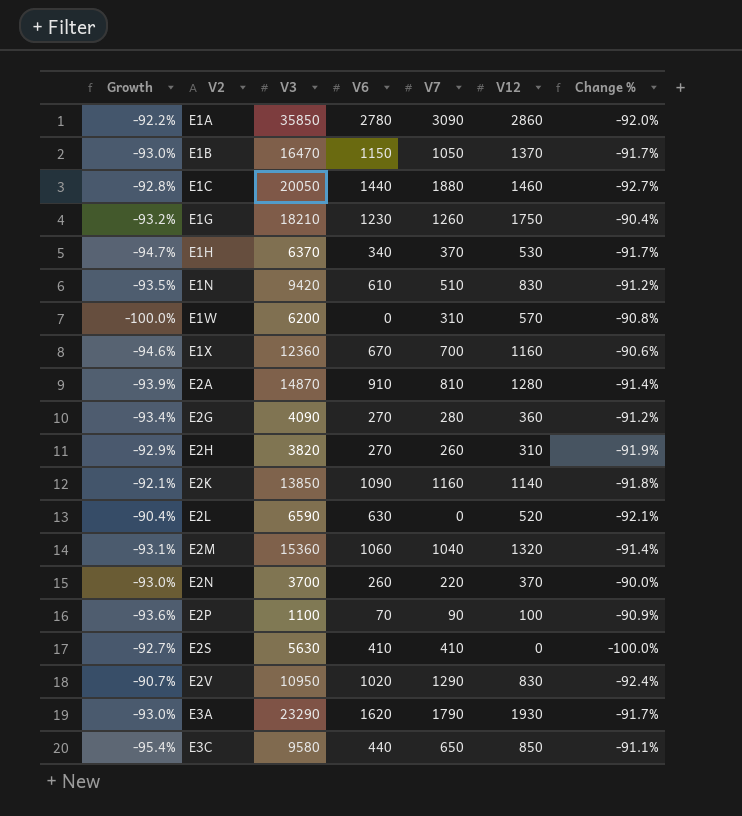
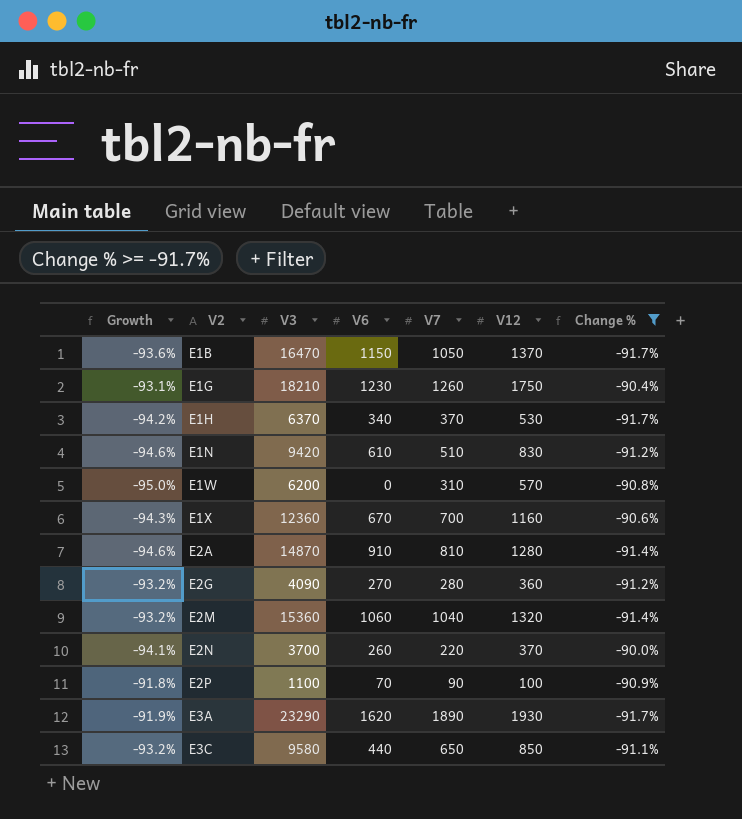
filter: none -> Change % >= -91.7%
column Growth | formula: ([V6] - [V3]) / [V3] -> ([V7] - [V3]) / [V3]
E3A | V7: 1790 -> 1890

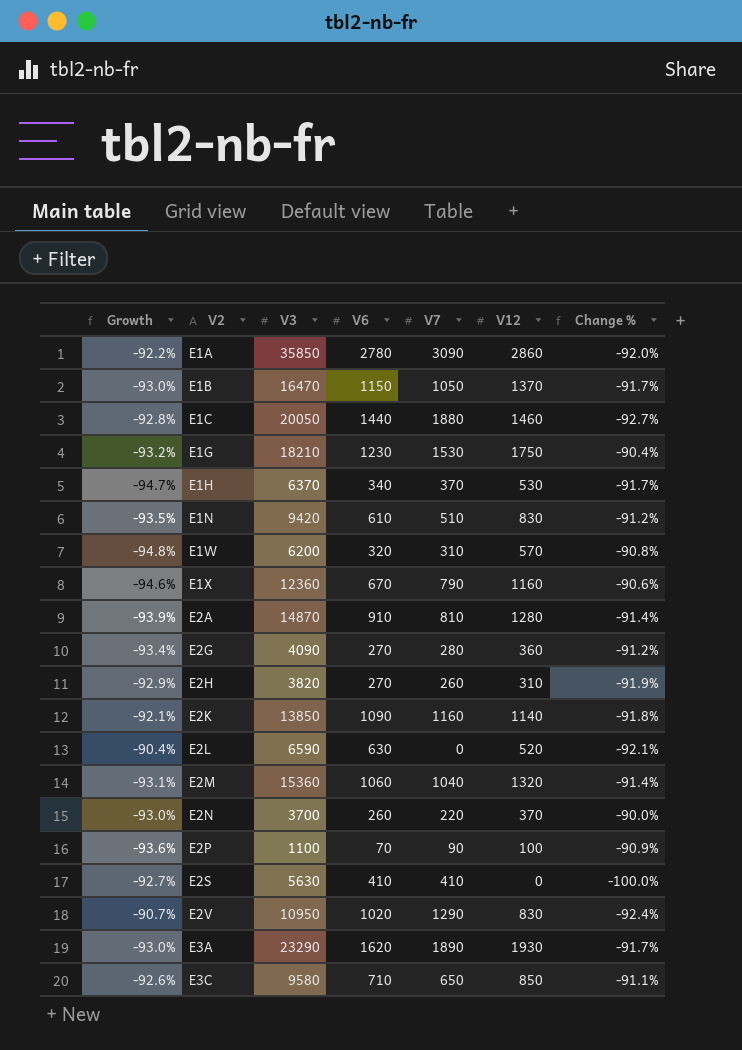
filter: Change % >= -91.7% -> none
column Growth | formula: ([V7] - [V3]) / [V3] -> ([V6] - [V3]) / [V3]
E1G | V7: 1260 -> 1530
E1W | V6: 0 -> 320
E1X | V7: 700 -> 790
E3C | V6: 440 -> 710

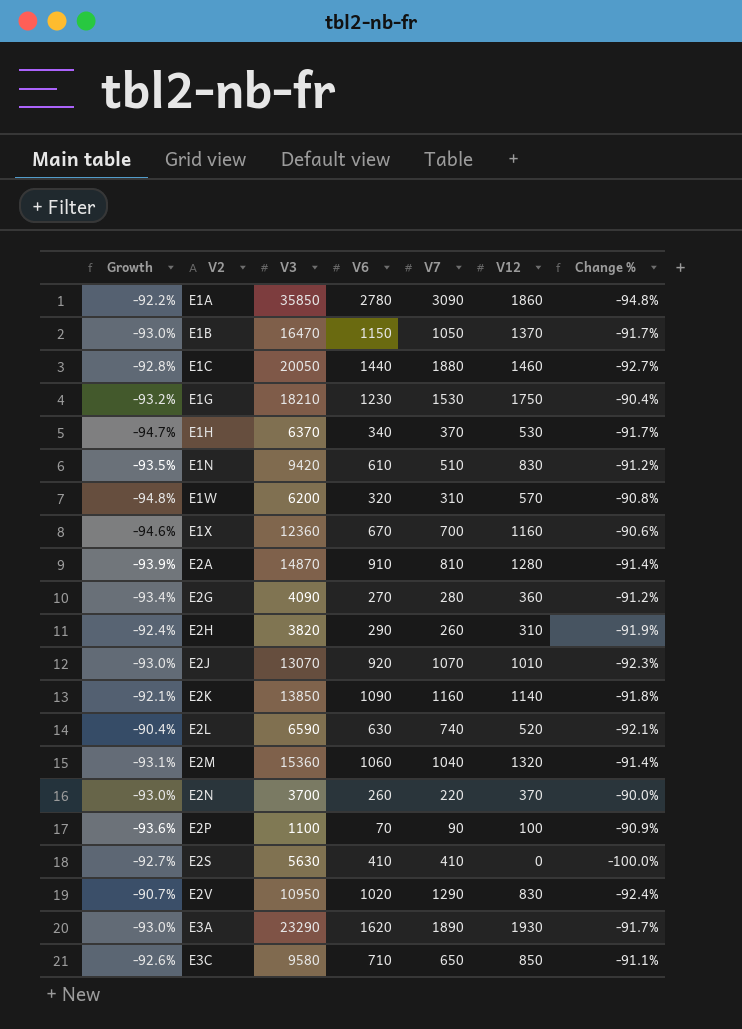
E1A | V12: 2860 -> 1860
E1A | Change %: -92.0% -> -94.8%
E1X | V7: 790 -> 700
E2H | Growth: -92.9% -> -92.4%
E2H | V6: 270 -> 290
row E2J: none -> -93.0% | 13070 | 920 | 1070 | 1010 | -92.3%
E2L | V7: 0 -> 740

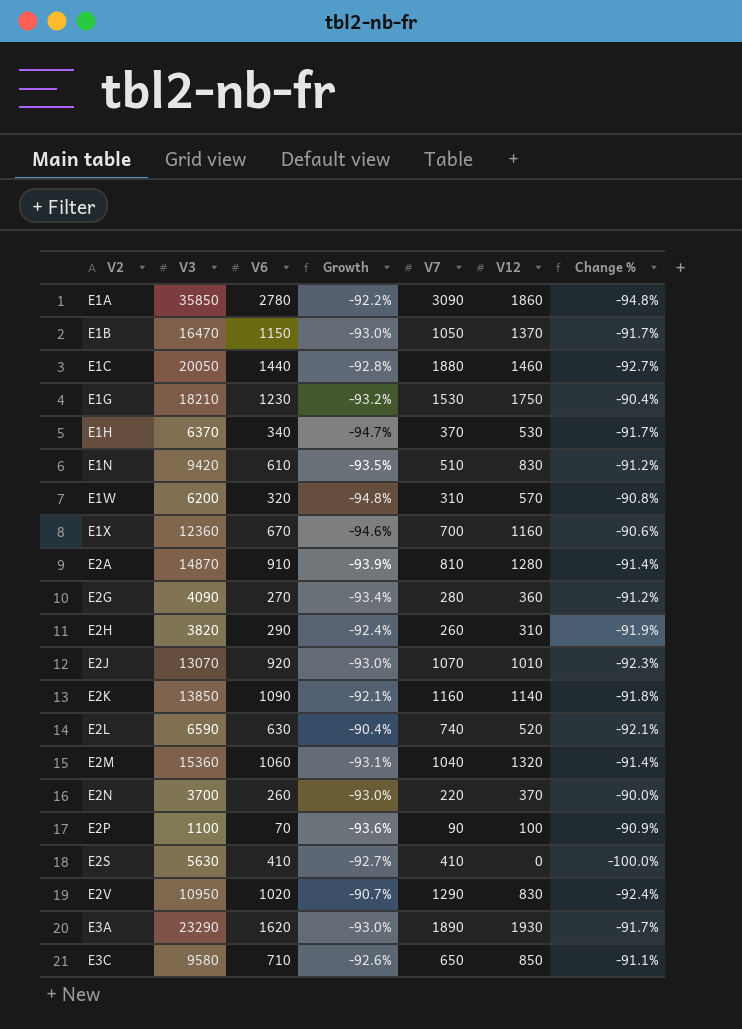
column Growth | position: 1 -> 4

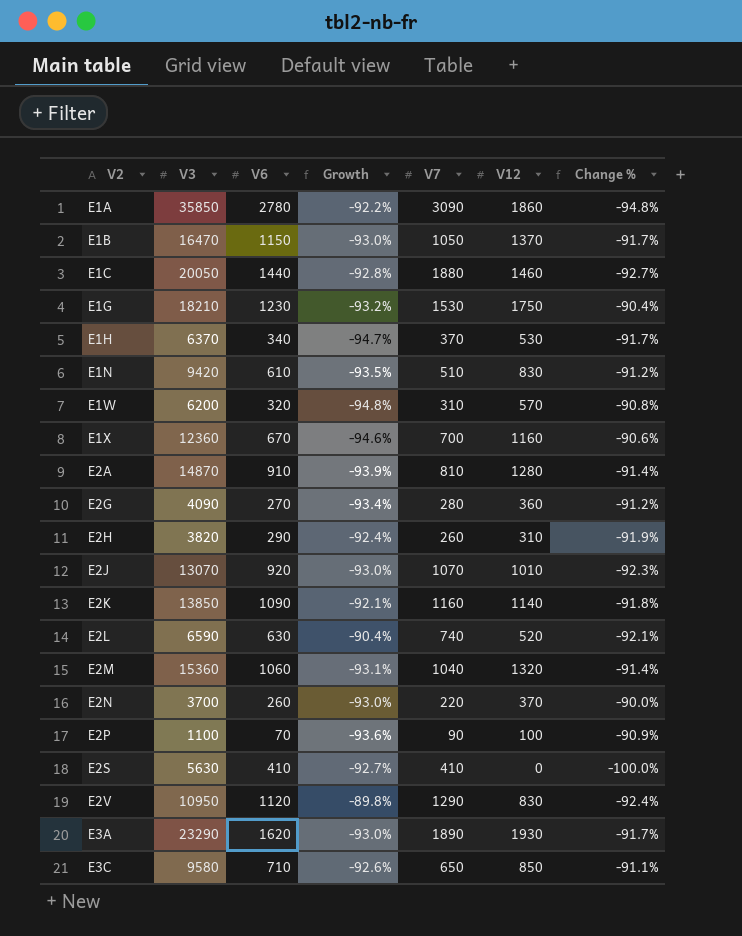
E2V | V6: 1020 -> 1120
E2V | Growth: -90.7% -> -89.8%

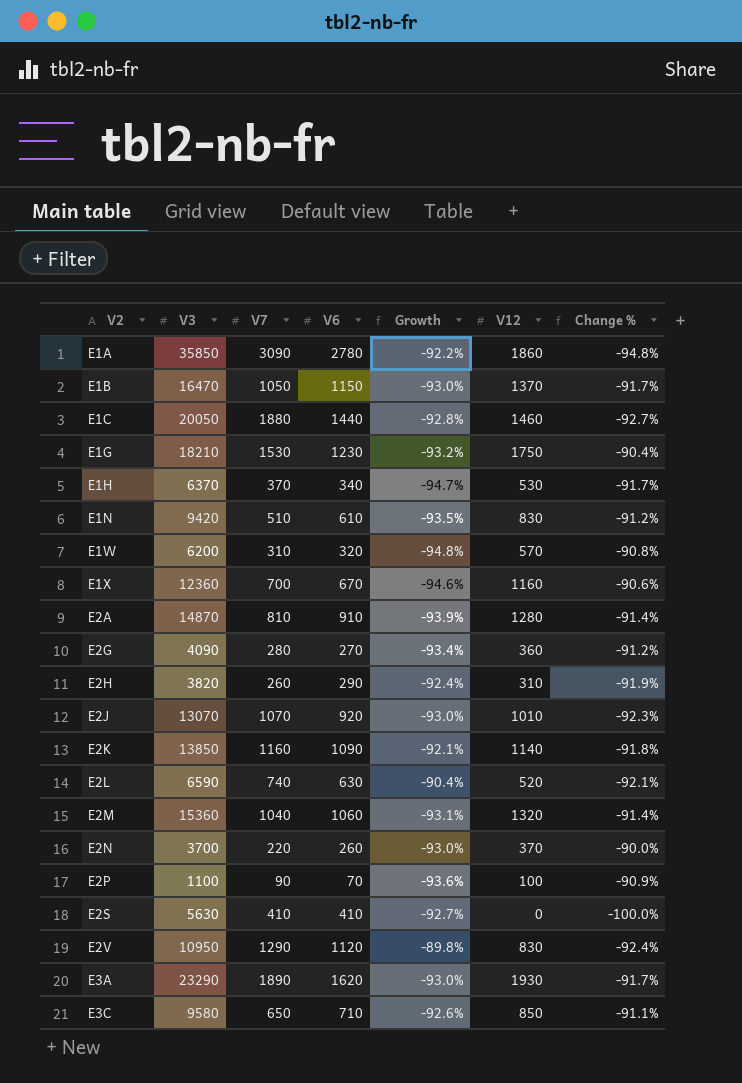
column V7 | position: 5 -> 3

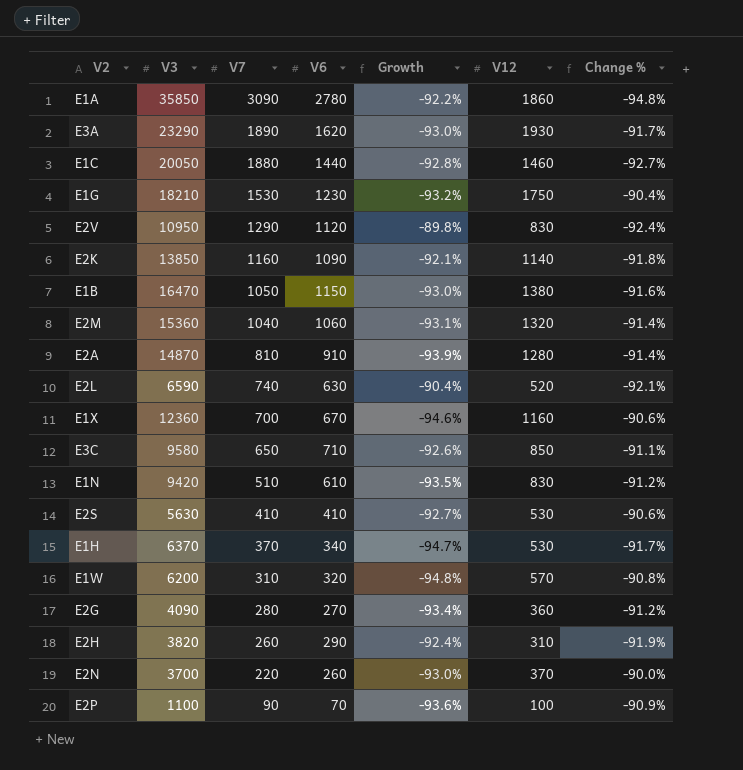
row order: V2 ascending -> V7 descending
row E2J: 13070 | 1070 | 920 | -93.0% | 1010 | -92.3% -> none
E1B | V12: 1370 -> 1380
E1B | Change %: -91.7% -> -91.6%
E2S | V12: 0 -> 530
E2S | Change %: -100.0% -> -90.6%

